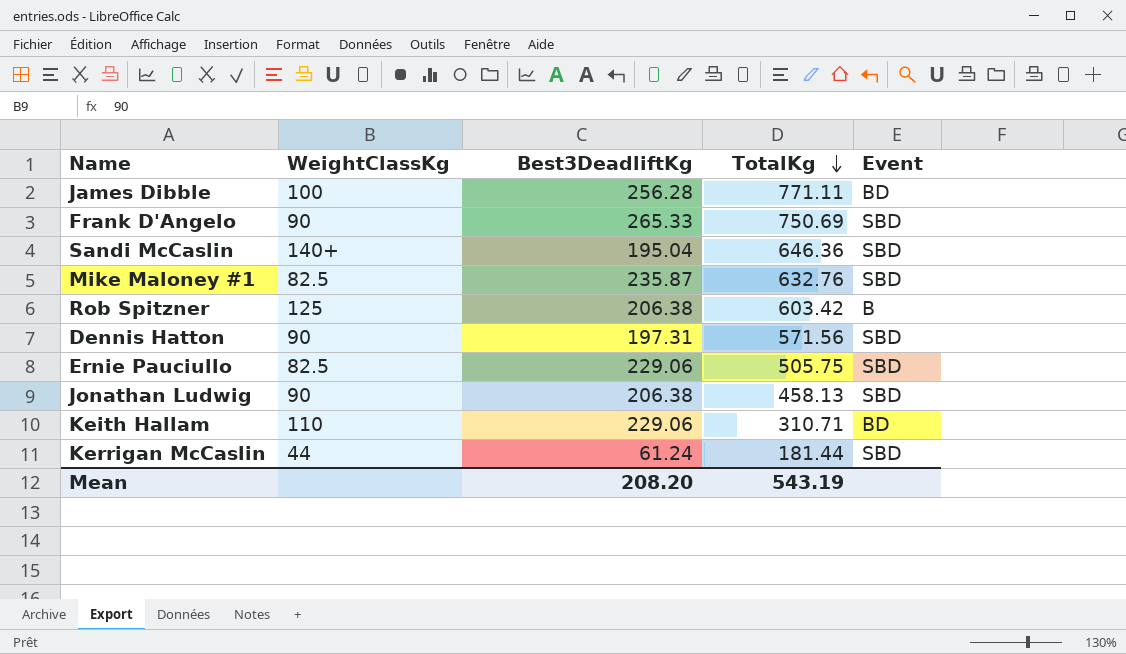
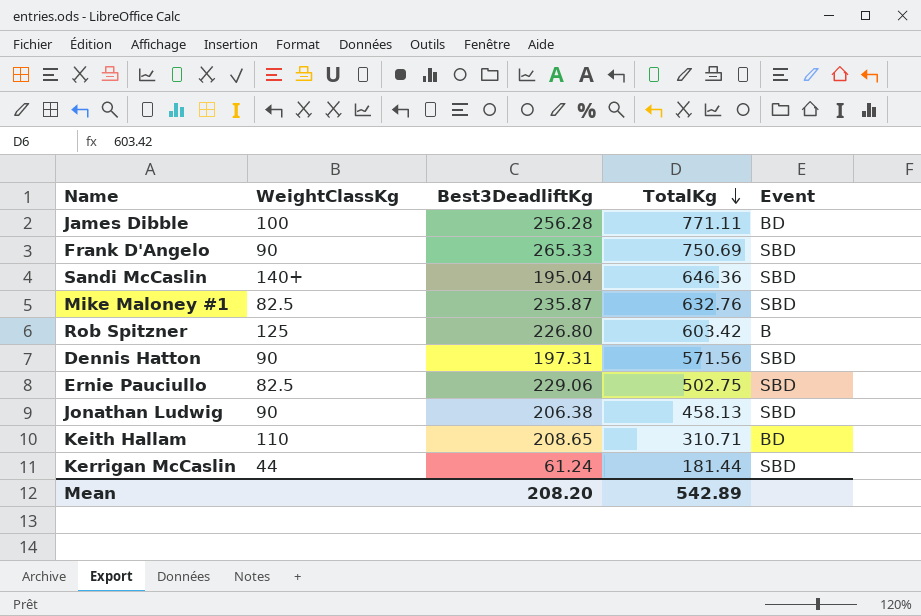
Rob Spitzner | Best3DeadliftKg: 206.38 -> 226.80
Ernie Pauciullo | TotalKg: 505.75 -> 502.75
Keith Hallam | Best3DeadliftKg: 229.06 -> 208.65
Mean | TotalKg: 543.19 -> 542.89

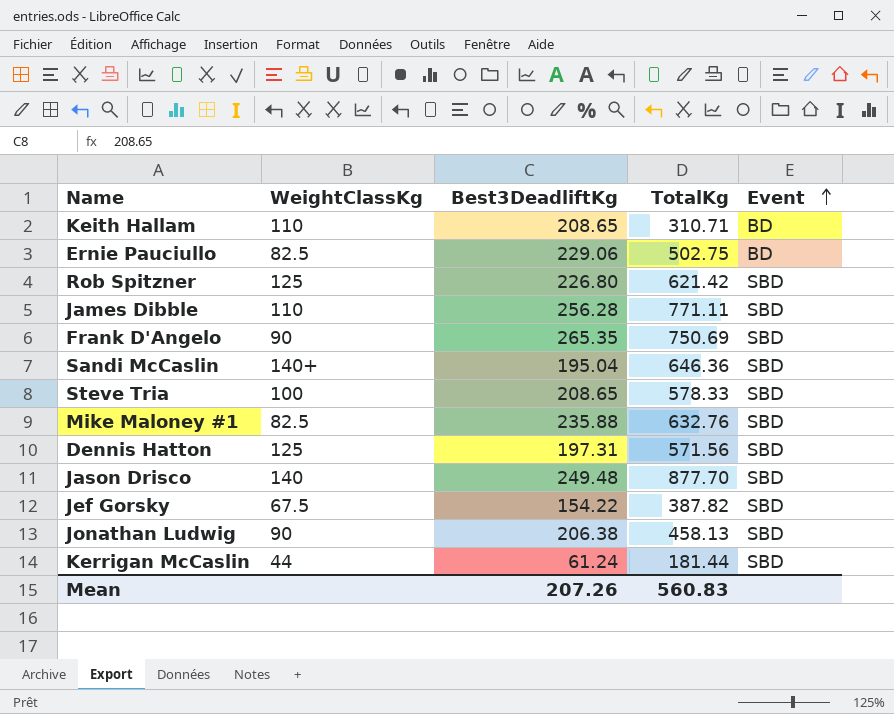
row order: TotalKg descending -> Event ascending
Ernie Pauciullo | Event: SBD -> BD
Rob Spitzner | TotalKg: 603.42 -> 621.42
Rob Spitzner | Event: B -> SBD
James Dibble | WeightClassKg: 100 -> 110
James Dibble | Event: BD -> SBD
Frank D'Angelo | Best3DeadliftKg: 265.33 -> 265.35
row Steve Tria: none -> 100 | 208.65 | 578.33 | SBD
Mike Maloney #1 | Best3DeadliftKg: 235.87 -> 235.88
Dennis Hatton | WeightClassKg: 90 -> 125
row Jason Drisco: none -> 140 | 249.48 | 877.70 | SBD
row Jef Gorsky: none -> 67.5 | 154.22 | 387.82 | SBD
Mean | Best3DeadliftKg: 208.20 -> 207.26
Mean | TotalKg: 542.89 -> 560.83

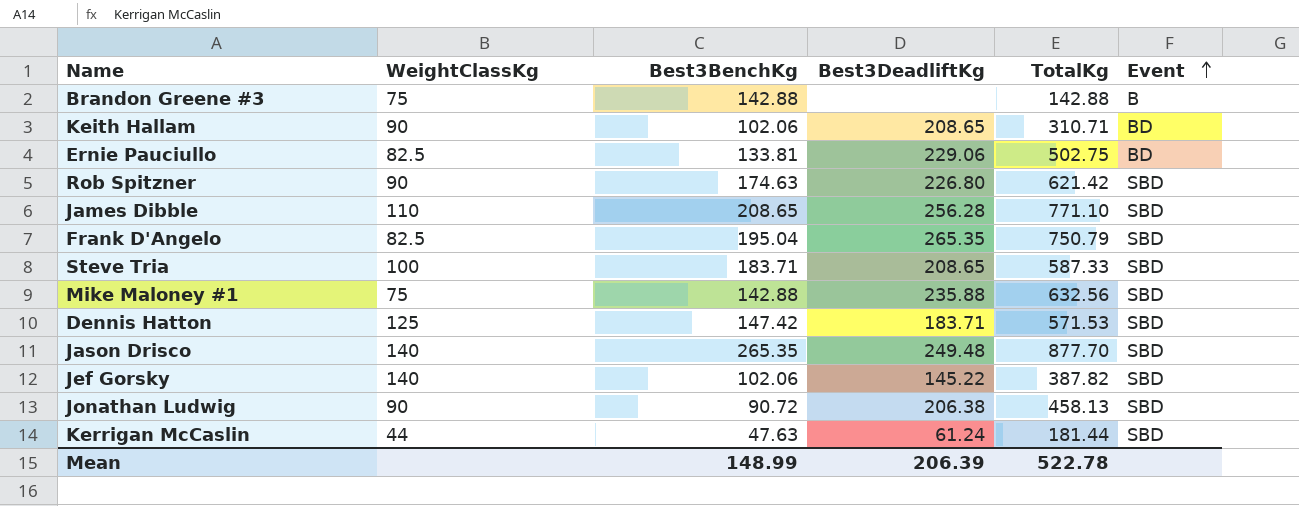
column Best3BenchKg | position: none -> 3
row Sandi McCaslin: 140+ | 195.04 | 646.36 | SBD -> none
row Brandon Greene #3: none -> 75 | 142.88 | none | 142.88 | B
Keith Hallam | WeightClassKg: 110 -> 90
Rob Spitzner | WeightClassKg: 125 -> 90
James Dibble | TotalKg: 771.11 -> 771.10
Frank D'Angelo | WeightClassKg: 90 -> 82.5
Frank D'Angelo | TotalKg: 750.69 -> 750.79
Steve Tria | TotalKg: 578.33 -> 587.33
Mike Maloney #1 | WeightClassKg: 82.5 -> 75
Mike Maloney #1 | TotalKg: 632.76 -> 632.56
Dennis Hatton | Best3DeadliftKg: 197.31 -> 183.71
Dennis Hatton | TotalKg: 571.56 -> 571.53
Jef Gorsky | WeightClassKg: 67.5 -> 140
Jef Gorsky | Best3DeadliftKg: 154.22 -> 145.22
Mean | Best3DeadliftKg: 207.26 -> 206.39
Mean | TotalKg: 560.83 -> 522.78

